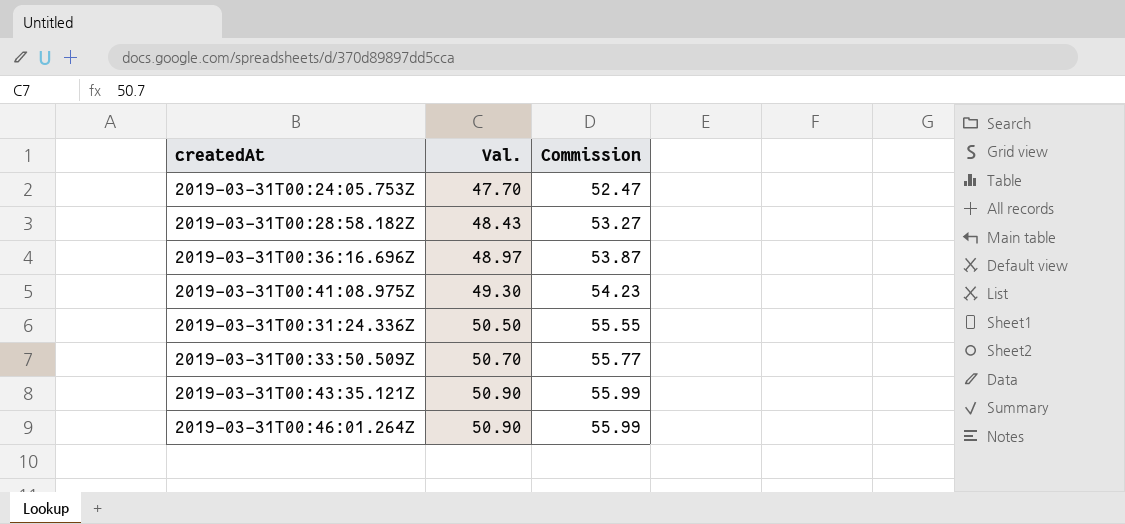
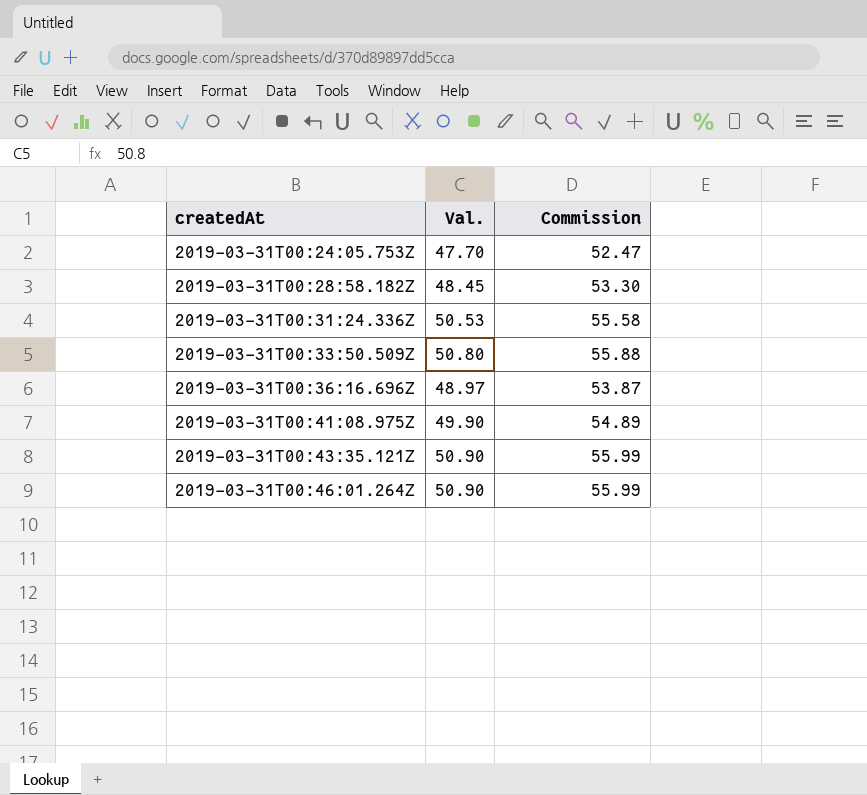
row order: Val. ascending -> createdAt ascending
2019-03-31T00:28:58.182Z | Val.: 48.43 -> 48.45
2019-03-31T00:28:58.182Z | Commission: 53.27 -> 53.30
2019-03-31T00:31:24.336Z | Val.: 50.50 -> 50.53
2019-03-31T00:31:24.336Z | Commission: 55.55 -> 55.58
2019-03-31T00:33:50.509Z | Val.: 50.70 -> 50.80
2019-03-31T00:33:50.509Z | Commission: 55.77 -> 55.88
2019-03-31T00:41:08.975Z | Val.: 49.30 -> 49.90
2019-03-31T00:41:08.975Z | Commission: 54.23 -> 54.89

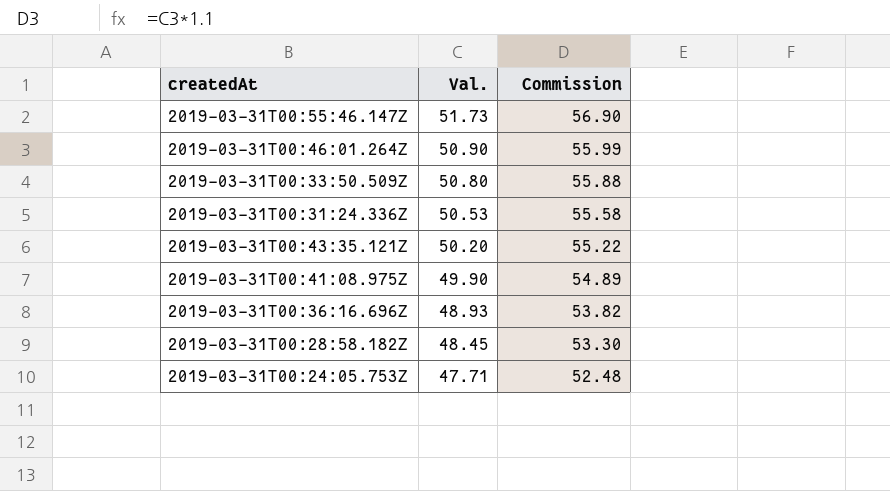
row order: createdAt ascending -> Val. descending
row 2019-03-31T00:55:46.147Z: none -> 51.73 | 56.90
2019-03-31T00:43:35.121Z | Val.: 50.90 -> 50.20
2019-03-31T00:43:35.121Z | Commission: 55.99 -> 55.22
2019-03-31T00:36:16.696Z | Val.: 48.97 -> 48.93
2019-03-31T00:36:16.696Z | Commission: 53.87 -> 53.82
2019-03-31T00:24:05.753Z | Val.: 47.70 -> 47.71
2019-03-31T00:24:05.753Z | Commission: 52.47 -> 52.48

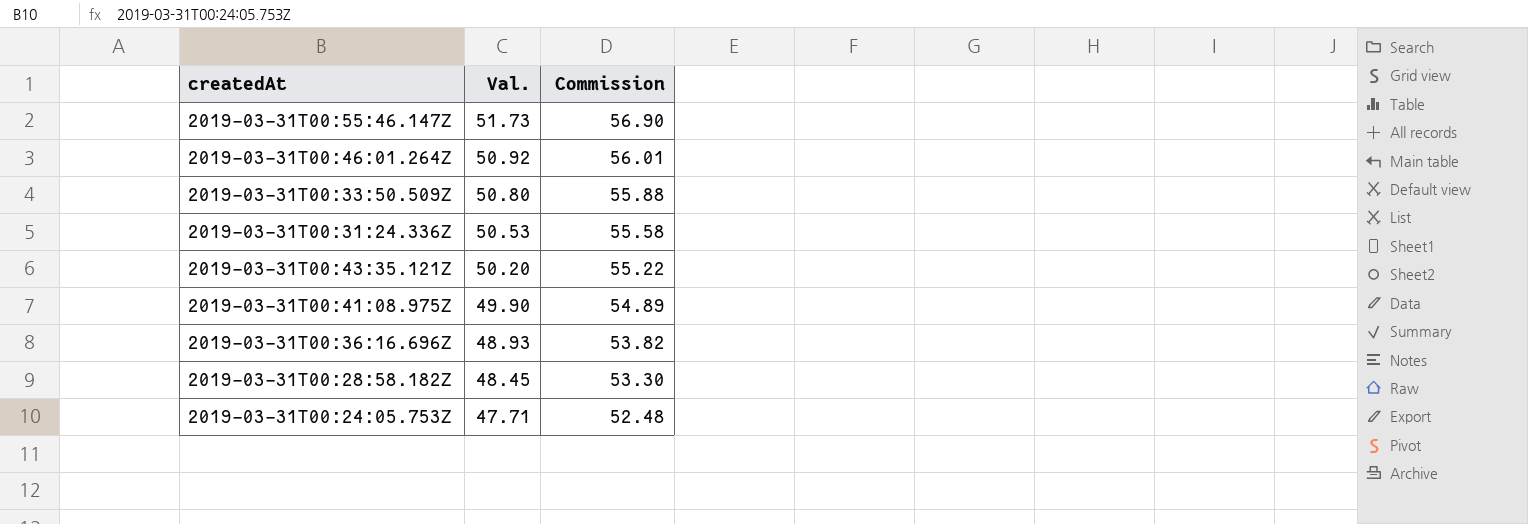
2019-03-31T00:46:01.264Z | Val.: 50.90 -> 50.92
2019-03-31T00:46:01.264Z | Commission: 55.99 -> 56.01

